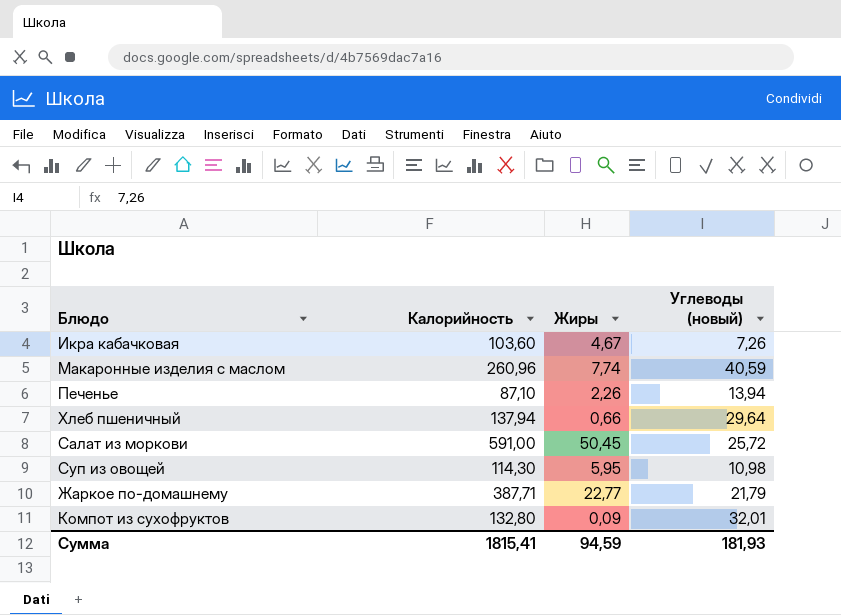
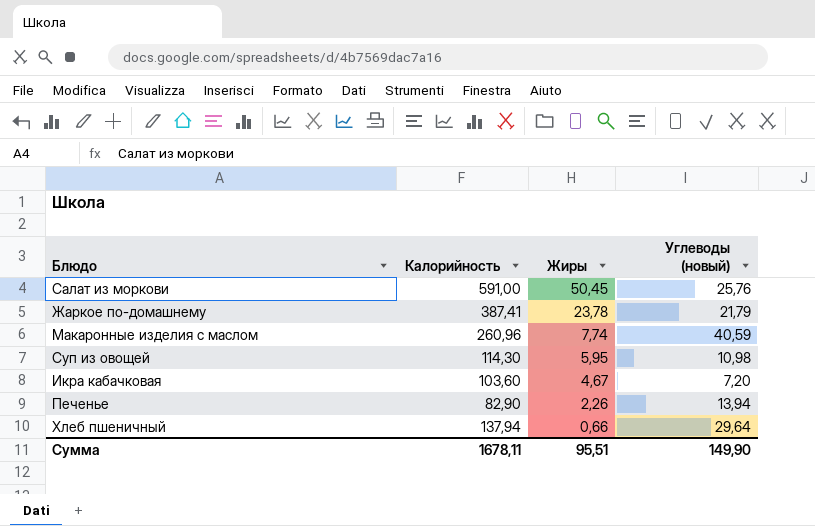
row order: none -> Жиры descending
row Компот из сухофруктов: 132,80 | 0,09 | 32,01 -> none
Салат из моркови | Углеводы (новый): 25,72 -> 25,76
Жаркое по-домашнему | Калорийность: 387,71 -> 387,41
Жаркое по-домашнему | Жиры: 22,77 -> 23,78
Икра кабачковая | Углеводы (новый): 7,26 -> 7,20
Печенье | Калорийность: 87,10 -> 82,90
Сумма | Калорийность: 1815,41 -> 1678,11
Сумма | Жиры: 94,59 -> 95,51
Сумма | Углеводы (новый): 181,93 -> 149,90

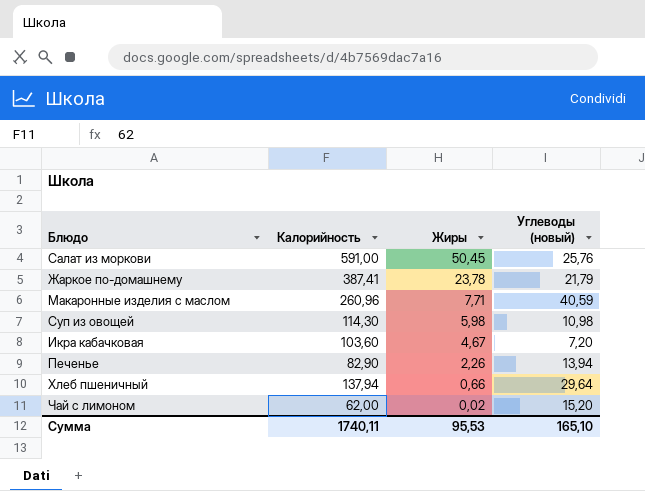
Макаронные изделия с маслом | Жиры: 7,74 -> 7,71
Суп из овощей | Жиры: 5,95 -> 5,98
row Чай с лимоном: none -> 62,00 | 0,02 | 15,20
Сумма | Калорийность: 1678,11 -> 1740,11
Сумма | Жиры: 95,51 -> 95,53
Сумма | Углеводы (новый): 149,90 -> 165,10

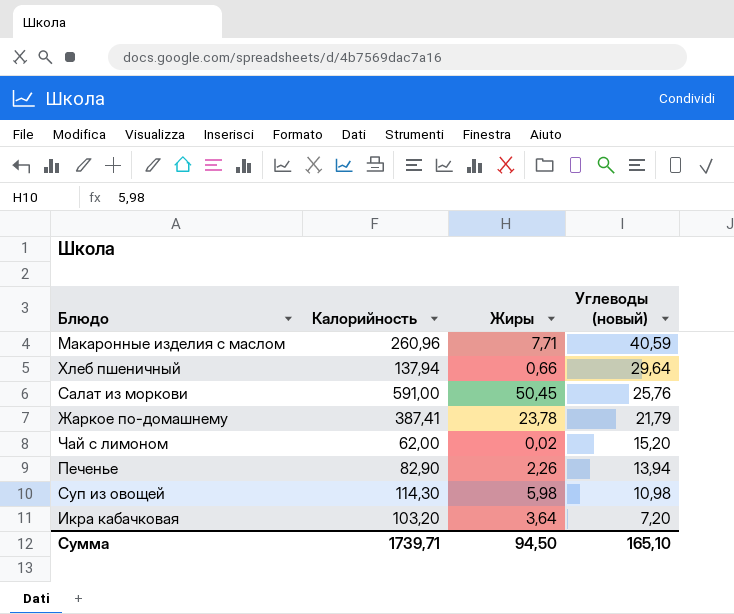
row order: Жиры descending -> Углеводы (новый) descending
Икра кабачковая | Калорийность: 103,60 -> 103,20
Икра кабачковая | Жиры: 4,67 -> 3,64
Сумма | Калорийность: 1740,11 -> 1739,71
Сумма | Жиры: 95,53 -> 94,50

